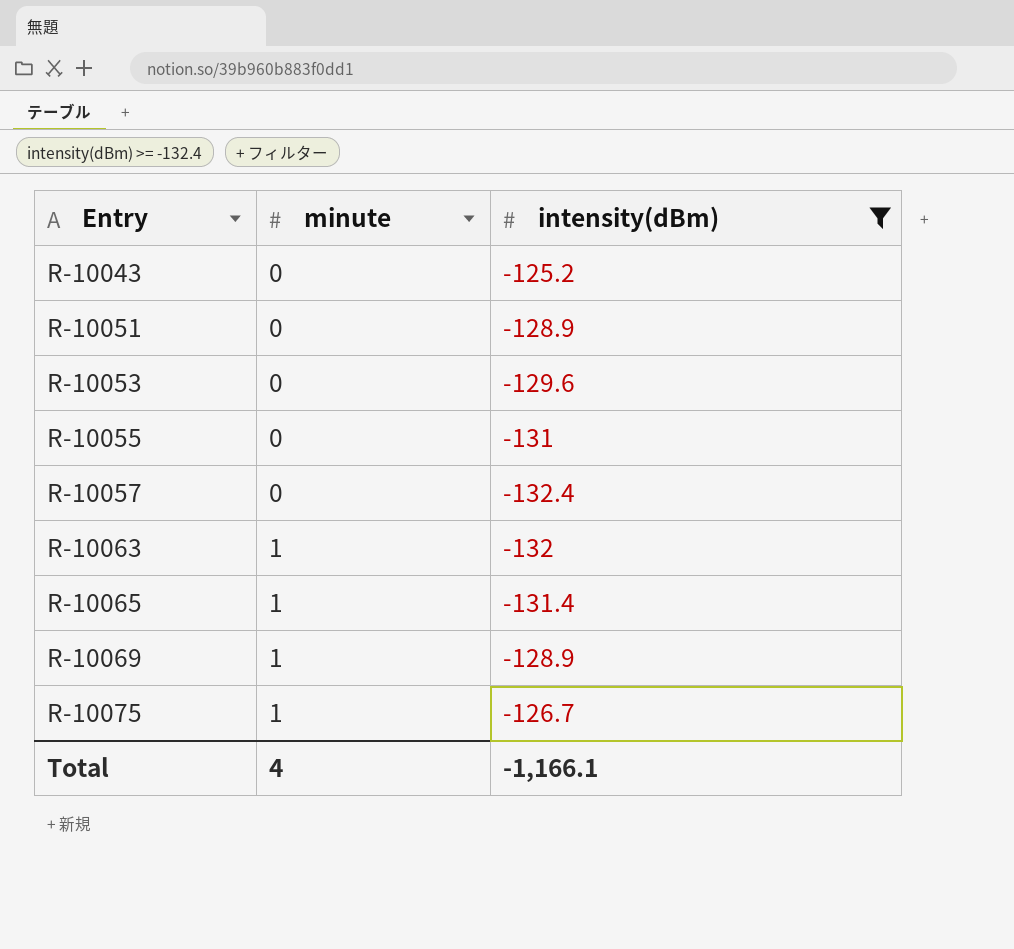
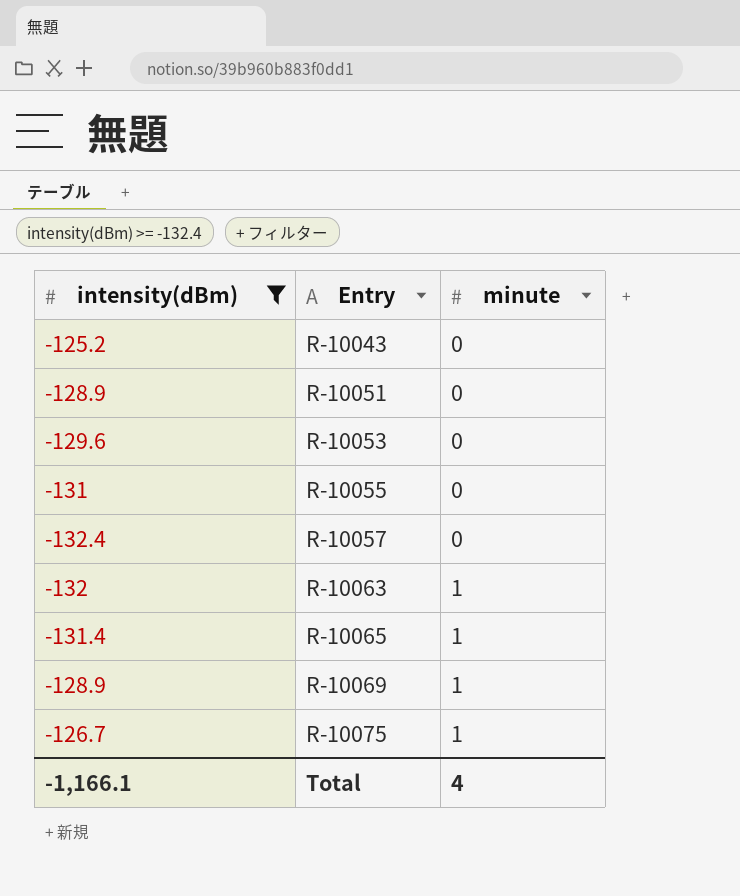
column intensity(dBm) | position: 3 -> 1

